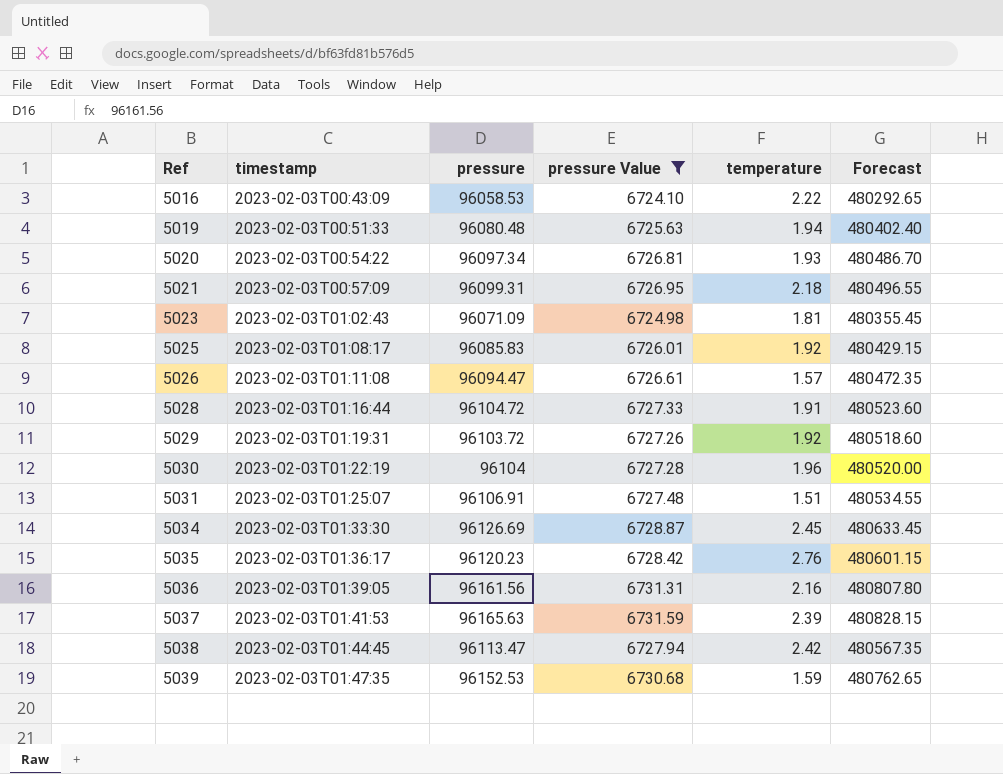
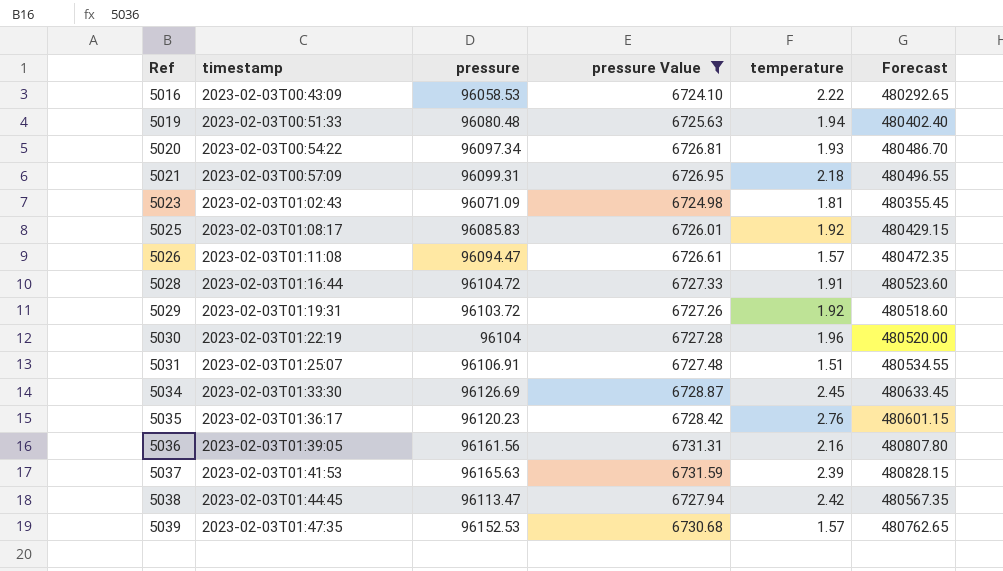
5039 | temperature: 1.59 -> 1.57

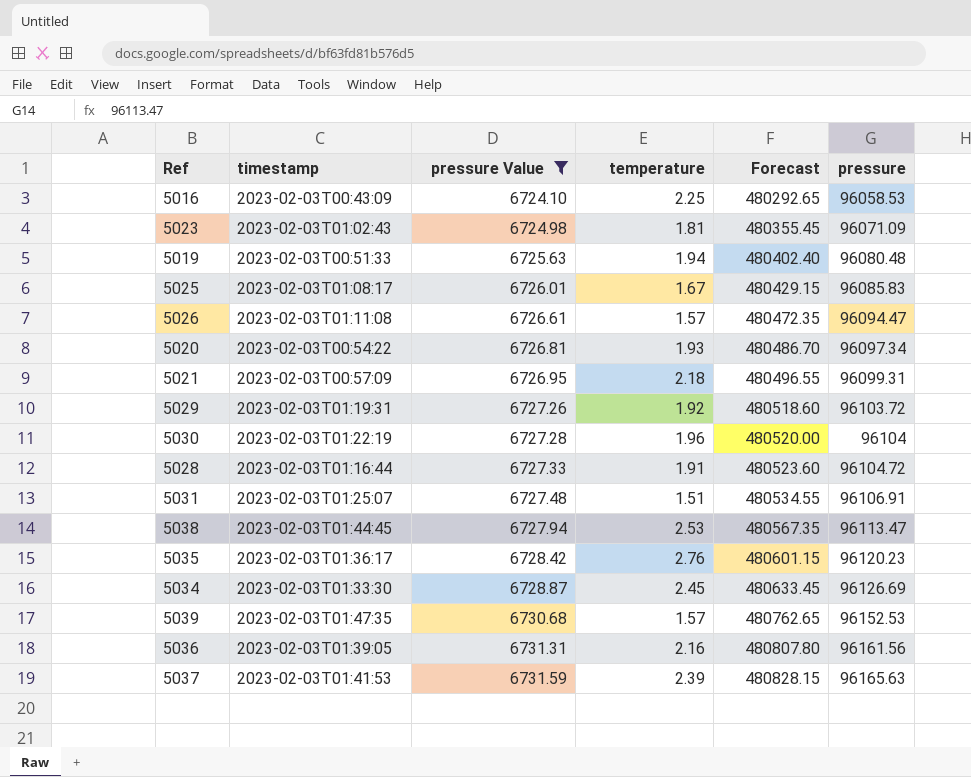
row order: Ref ascending -> pressure Value ascending
column pressure | position: 3 -> 6
5016 | temperature: 2.22 -> 2.25
5025 | temperature: 1.92 -> 1.67
5038 | temperature: 2.42 -> 2.53

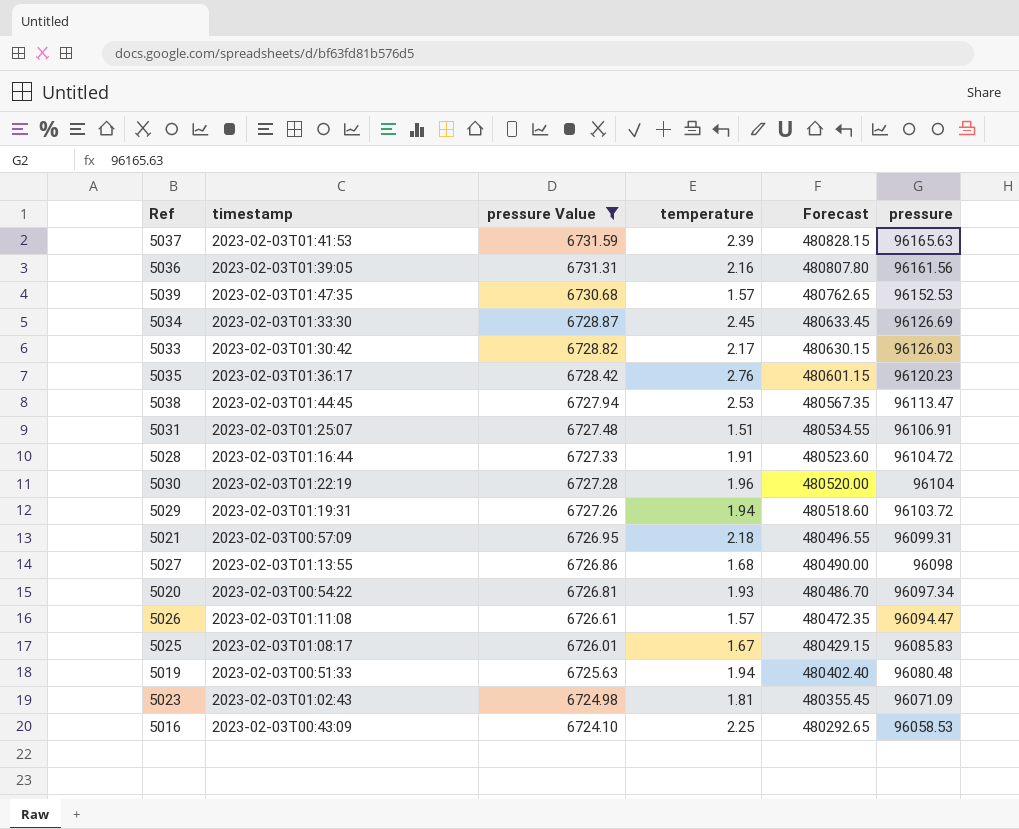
row order: pressure Value ascending -> pressure Value descending
row 5033: none -> 2023-02-03T01:30:42 | 6728.82 | 2.17 | 480630.15 | 96126.03
5029 | temperature: 1.92 -> 1.94
row 5027: none -> 2023-02-03T01:13:55 | 6726.86 | 1.68 | 480490.00 | 96098

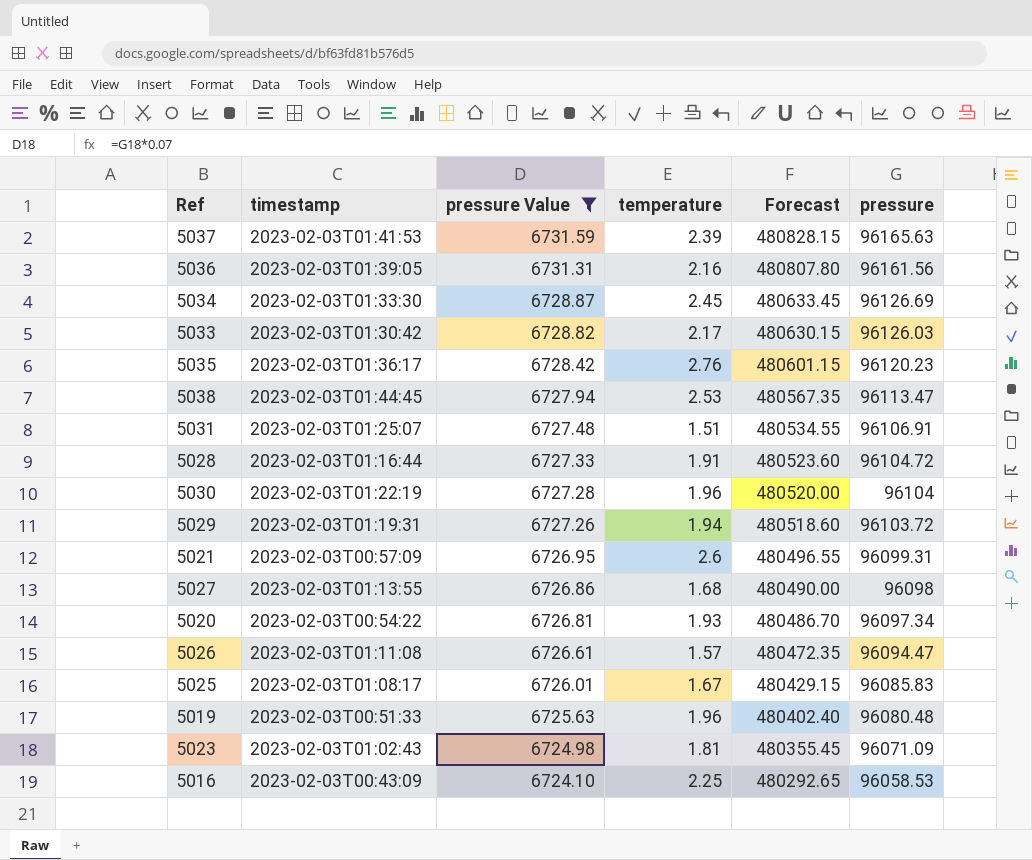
row 5039: 2023-02-03T01:47:35 | 6730.68 | 1.57 | 480762.65 | 96152.53 -> none
5021 | temperature: 2.18 -> 2.6
5019 | temperature: 1.94 -> 1.96

